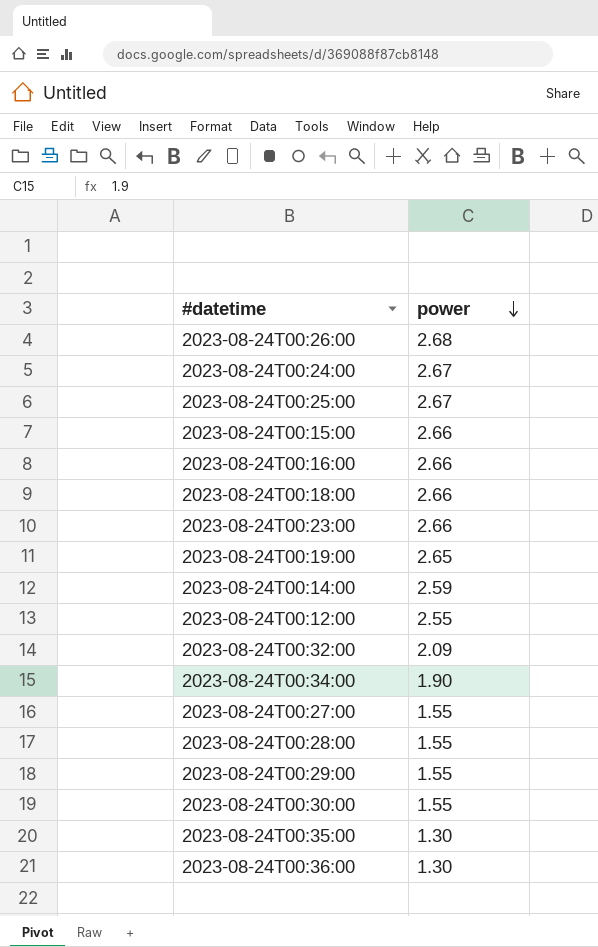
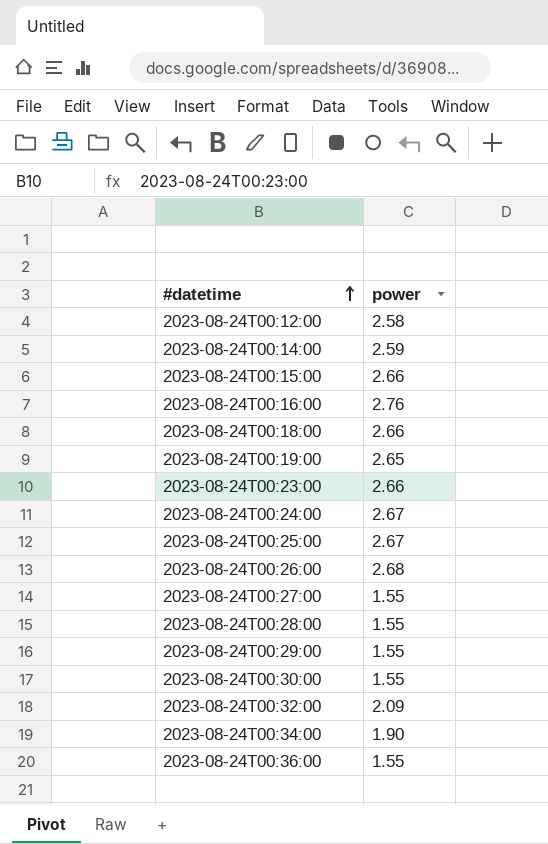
row order: power descending -> #datetime ascending
row 2023-08-24T00:35:00: 1.30 -> none
2023-08-24T00:12:00 | power: 2.55 -> 2.58
2023-08-24T00:16:00 | power: 2.66 -> 2.76
2023-08-24T00:36:00 | power: 1.30 -> 1.55

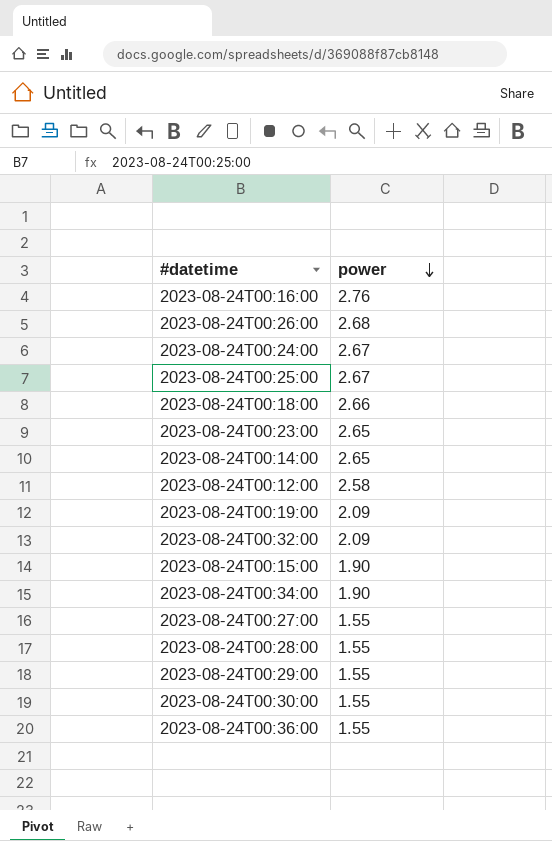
row order: #datetime ascending -> power descending
2023-08-24T00:23:00 | power: 2.66 -> 2.65
2023-08-24T00:14:00 | power: 2.59 -> 2.65
2023-08-24T00:19:00 | power: 2.65 -> 2.09
2023-08-24T00:15:00 | power: 2.66 -> 1.90

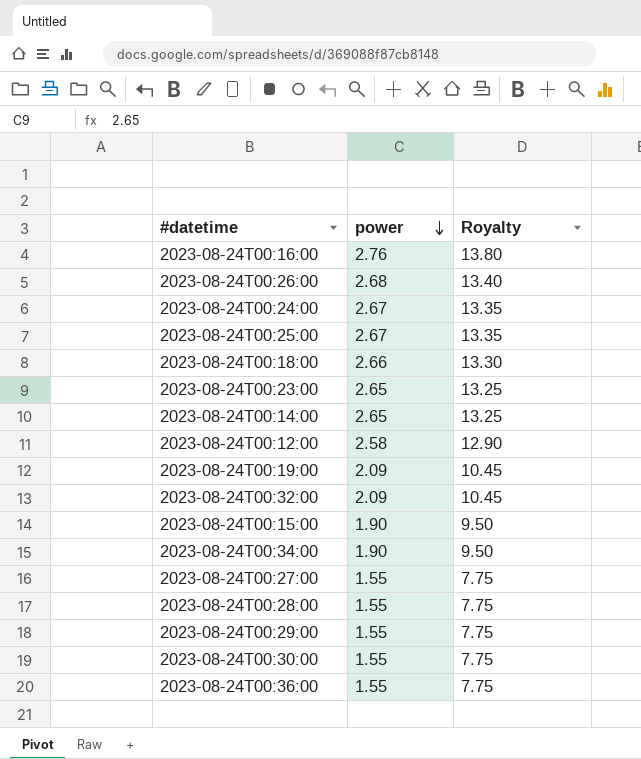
column Royalty | formula: none -> [power] * 5

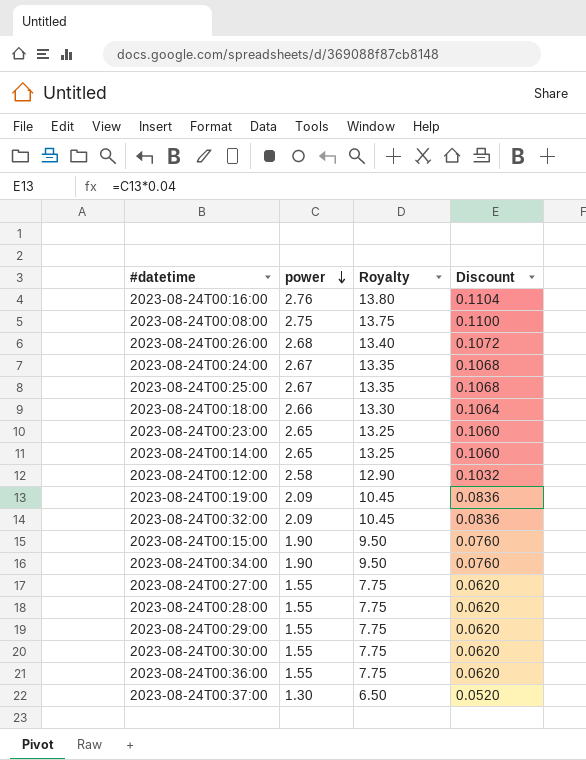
column Discount | formula: none -> [power] * 0.04
row 2023-08-24T00:08:00: none -> 2.75 | 13.75 | 0.1100
row 2023-08-24T00:37:00: none -> 1.30 | 6.50 | 0.0520

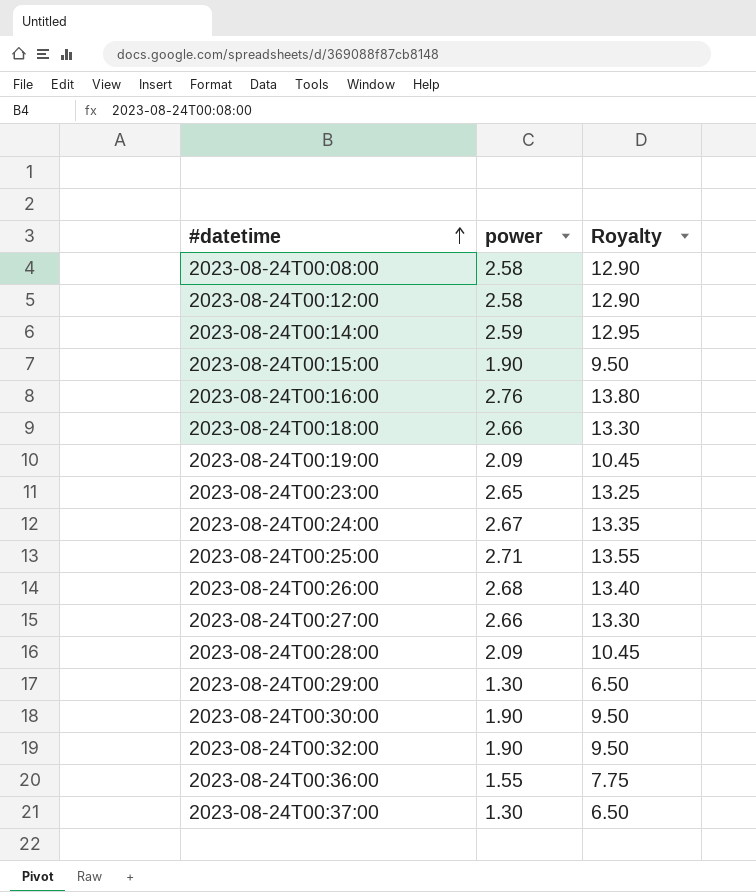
row order: power descending -> #datetime ascending
column Discount | formula: [power] * 0.04 -> none
row 2023-08-24T00:34:00: 1.90 | 9.50 | 0.0760 -> none
2023-08-24T00:08:00 | power: 2.75 -> 2.58
2023-08-24T00:08:00 | Royalty: 13.75 -> 12.90
2023-08-24T00:14:00 | power: 2.65 -> 2.59
2023-08-24T00:14:00 | Royalty: 13.25 -> 12.95
2023-08-24T00:25:00 | power: 2.67 -> 2.71
2023-08-24T00:25:00 | Royalty: 13.35 -> 13.55
2023-08-24T00:27:00 | power: 1.55 -> 2.66
2023-08-24T00:27:00 | Royalty: 7.75 -> 13.30
2023-08-24T00:28:00 | power: 1.55 -> 2.09
2023-08-24T00:28:00 | Royalty: 7.75 -> 10.45
2023-08-24T00:29:00 | power: 1.55 -> 1.30
2023-08-24T00:29:00 | Royalty: 7.75 -> 6.50
2023-08-24T00:30:00 | power: 1.55 -> 1.90
2023-08-24T00:30:00 | Royalty: 7.75 -> 9.50
2023-08-24T00:32:00 | power: 2.09 -> 1.90
2023-08-24T00:32:00 | Royalty: 10.45 -> 9.50

